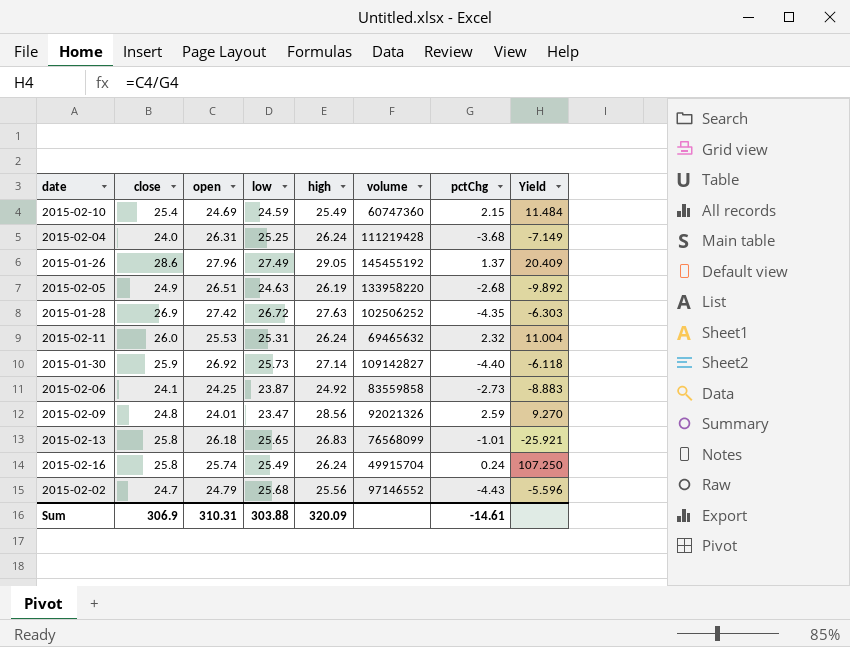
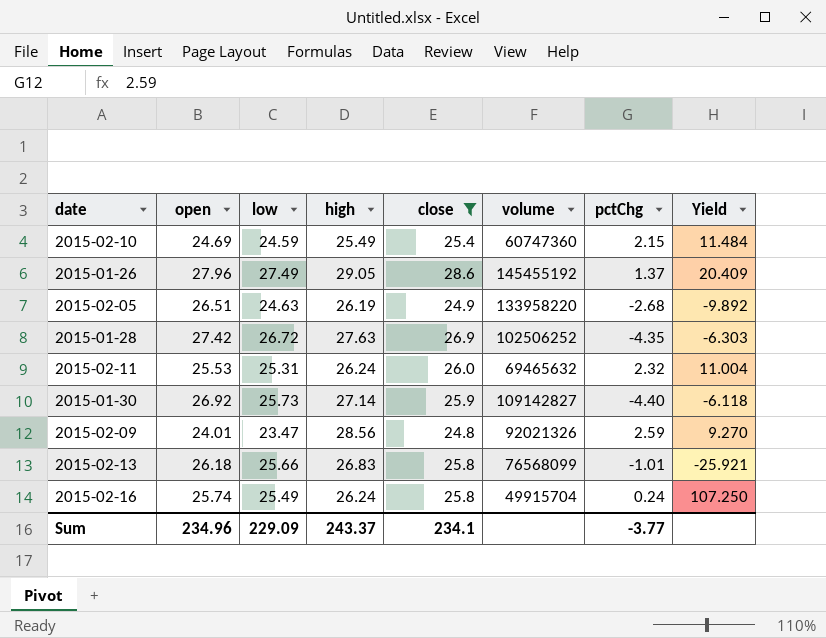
filter: none -> close >= 24.8
column close | position: 2 -> 5
2015-02-13 | low: 25.65 -> 25.66
Sum | open: 310.31 -> 234.96
Sum | low: 303.88 -> 229.09
Sum | high: 320.09 -> 243.37
Sum | close: 306.9 -> 234.1
Sum | pctChg: -14.61 -> -3.77

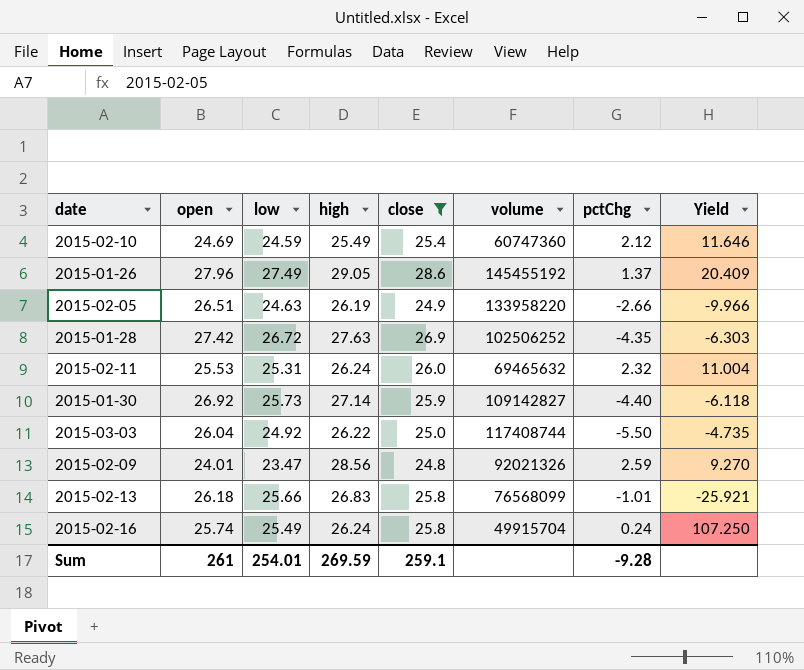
2015-02-10 | pctChg: 2.15 -> 2.12
2015-02-10 | Yield: 11.484 -> 11.646
2015-02-05 | pctChg: -2.68 -> -2.66
2015-02-05 | Yield: -9.892 -> -9.966
row 2015-03-03: none -> 26.04 | 24.92 | 26.22 | 25.0 | 117408744 | -5.50 | -4.735
Sum | open: 234.96 -> 261
Sum | low: 229.09 -> 254.01
Sum | high: 243.37 -> 269.59
Sum | close: 234.1 -> 259.1
Sum | pctChg: -3.77 -> -9.28

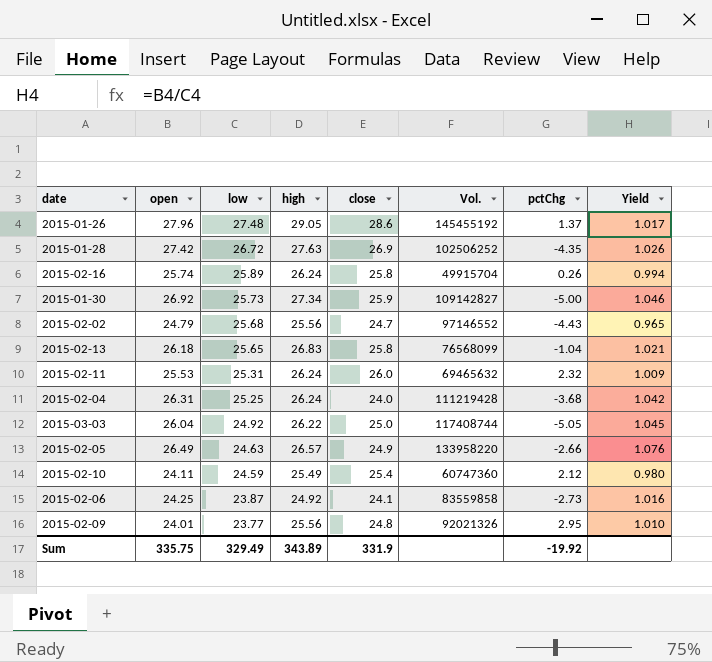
filter: close >= 24.8 -> none
row order: none -> low descending
column name: volume -> Vol.
column Yield | formula: [open] / [pctChg] -> [open] / [low]
2015-01-26 | low: 27.49 -> 27.48
2015-02-16 | low: 25.49 -> 25.89
2015-02-16 | pctChg: 0.24 -> 0.26
2015-01-30 | high: 27.14 -> 27.34
2015-01-30 | pctChg: -4.40 -> -5.00
2015-02-13 | low: 25.66 -> 25.65
2015-02-13 | pctChg: -1.01 -> -1.04
2015-03-03 | pctChg: -5.50 -> -5.05
2015-02-05 | open: 26.51 -> 26.49
2015-02-05 | high: 26.19 -> 26.57
2015-02-10 | open: 24.69 -> 24.11
2015-02-09 | low: 23.47 -> 23.77
2015-02-09 | high: 28.56 -> 25.56
2015-02-09 | pctChg: 2.59 -> 2.95
Sum | open: 261 -> 335.75
Sum | low: 254.01 -> 329.49
Sum | high: 269.59 -> 343.89
Sum | close: 259.1 -> 331.9
Sum | pctChg: -9.28 -> -19.92

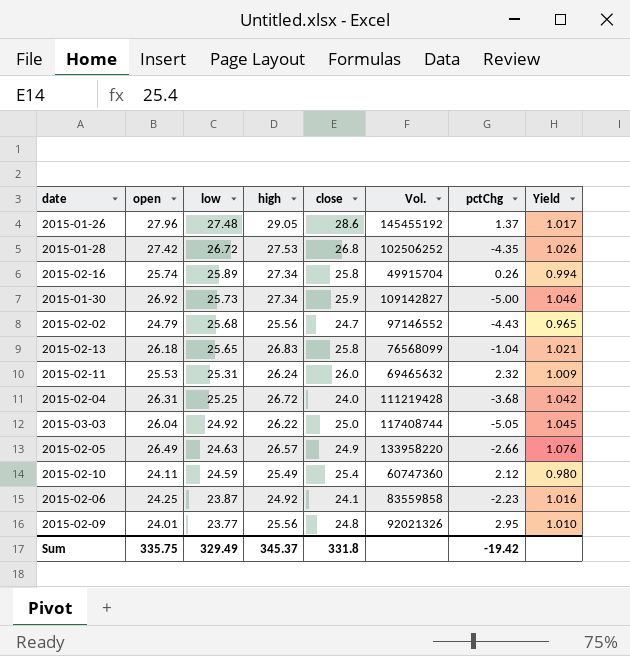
2015-01-28 | high: 27.63 -> 27.53
2015-01-28 | close: 26.9 -> 26.8
2015-02-16 | high: 26.24 -> 27.34
2015-02-04 | high: 26.24 -> 26.72
2015-02-06 | pctChg: -2.73 -> -2.23
Sum | high: 343.89 -> 345.37
Sum | close: 331.9 -> 331.8
Sum | pctChg: -19.92 -> -19.42

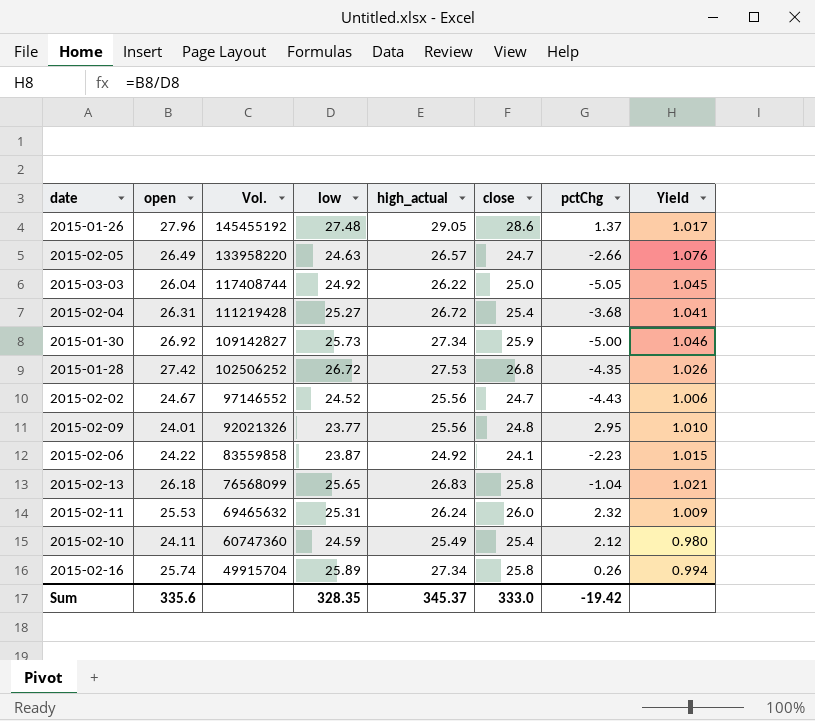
row order: low descending -> Vol. descending
column Vol. | position: 6 -> 3
column name: high -> high_actual
2015-02-05 | close: 24.9 -> 24.7
2015-02-04 | low: 25.25 -> 25.27
2015-02-04 | close: 24.0 -> 25.4
2015-02-04 | Yield: 1.042 -> 1.041
2015-02-02 | open: 24.79 -> 24.67
2015-02-02 | low: 25.68 -> 24.52
2015-02-02 | Yield: 0.965 -> 1.006
2015-02-06 | open: 24.25 -> 24.22
2015-02-06 | Yield: 1.016 -> 1.015
Sum | open: 335.75 -> 335.6
Sum | low: 329.49 -> 328.35
Sum | close: 331.8 -> 333.0

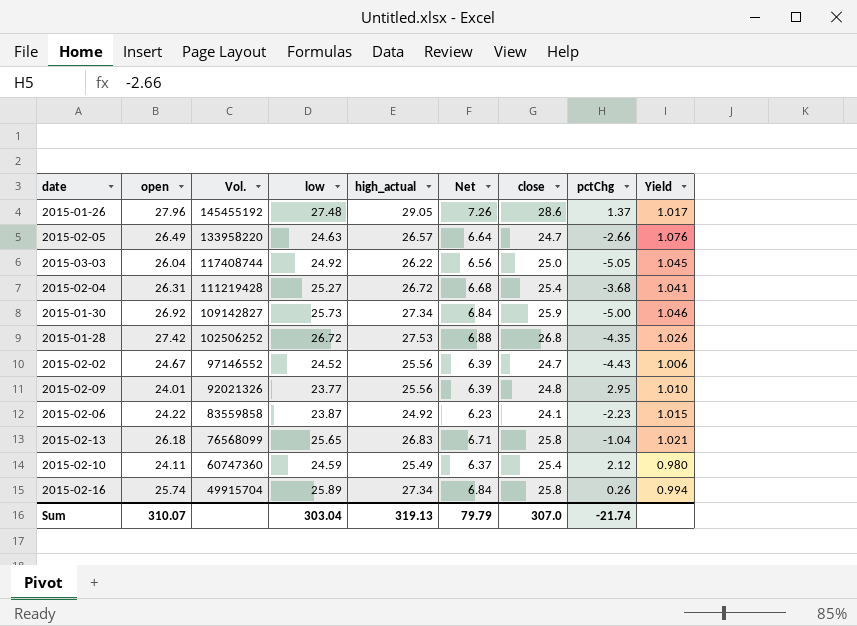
column Net | formula: none -> [high_actual] * 0.25
row 2015-02-11: 25.53 | 69465632 | 25.31 | 26.24 | 26.0 | 2.32 | 1.009 -> none
Sum | open: 335.6 -> 310.07
Sum | low: 328.35 -> 303.04
Sum | high_actual: 345.37 -> 319.13
Sum | close: 333.0 -> 307.0
Sum | pctChg: -19.42 -> -21.74

